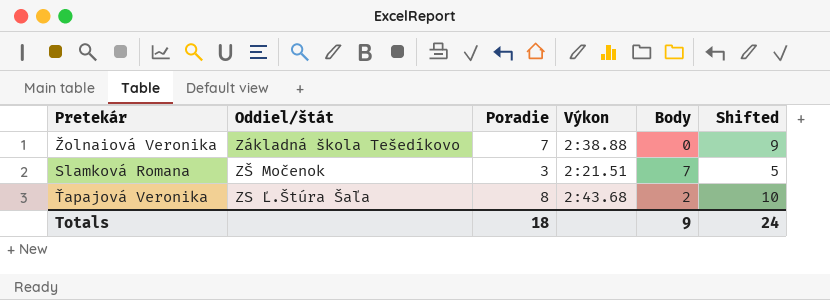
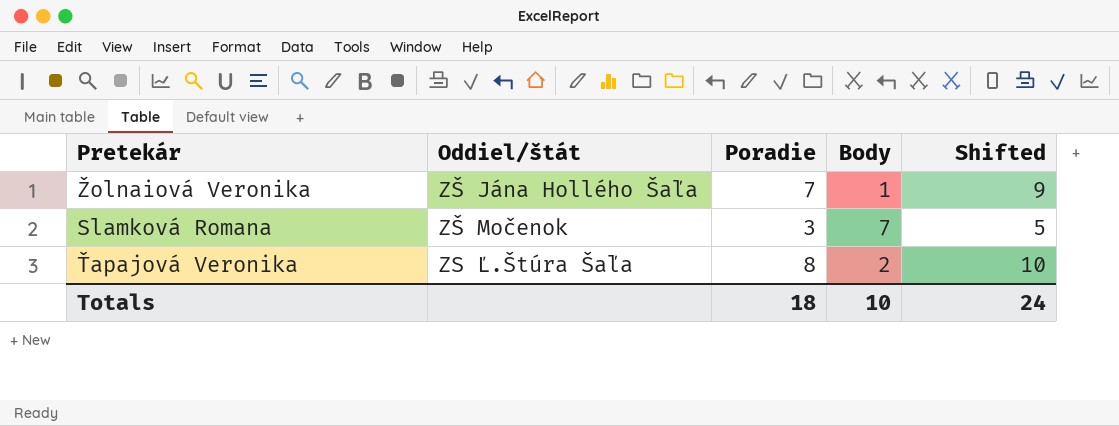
column Výkon | position: 4 -> none
Žolnaiová Veronika | Oddiel/štát: Základná škola Tešedíkovo -> ZŠ Jána Hollého Šaľa
Žolnaiová Veronika | Body: 0 -> 1
Totals | Body: 9 -> 10

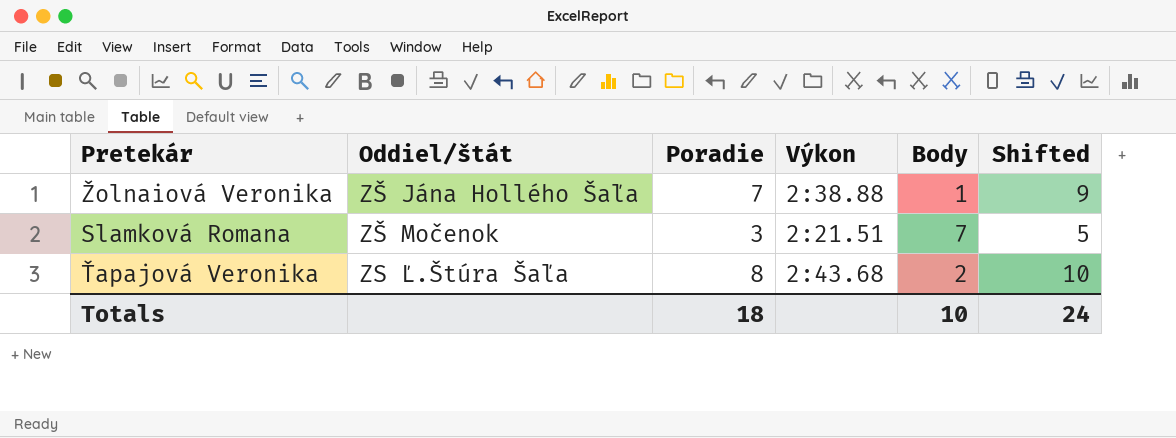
column Výkon | position: none -> 4

